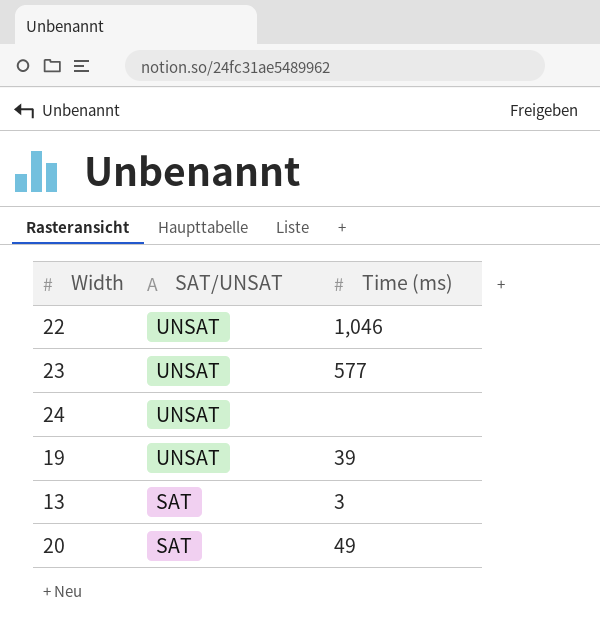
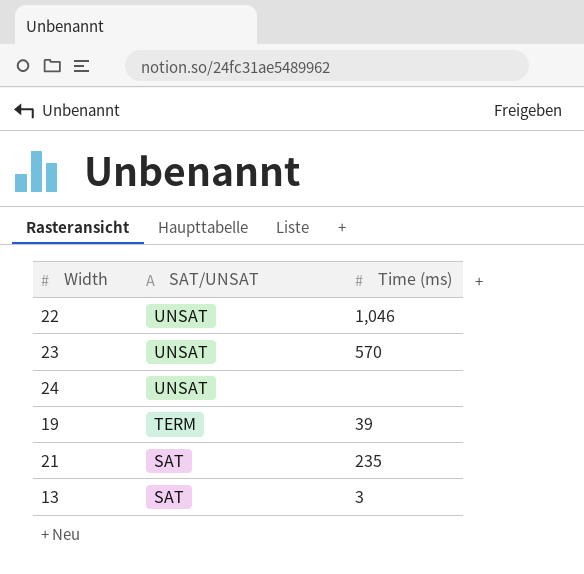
row 20: SAT | 49 -> none
23 | Time (ms): 577 -> 570
19 | SAT/UNSAT: UNSAT -> TERM
row 21: none -> SAT | 235

